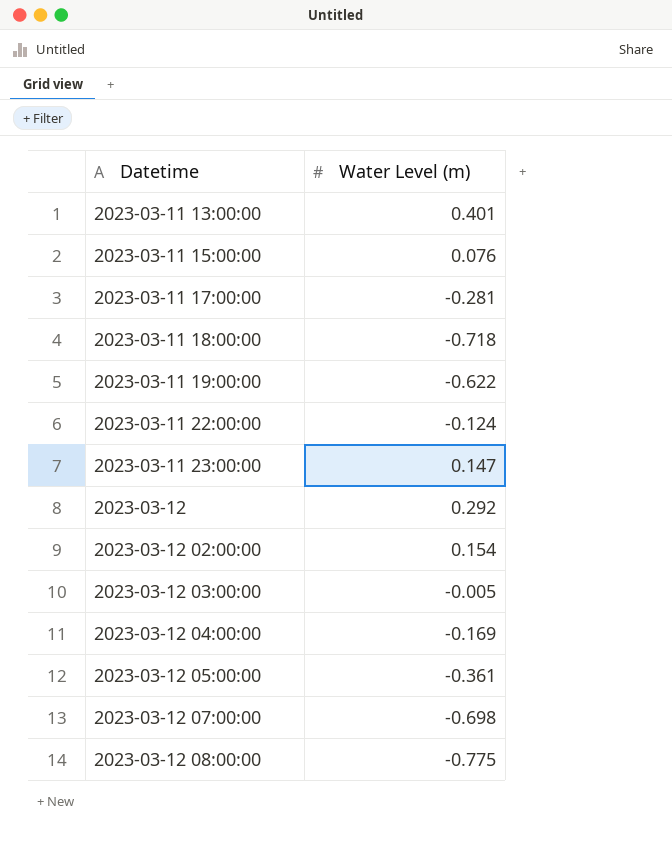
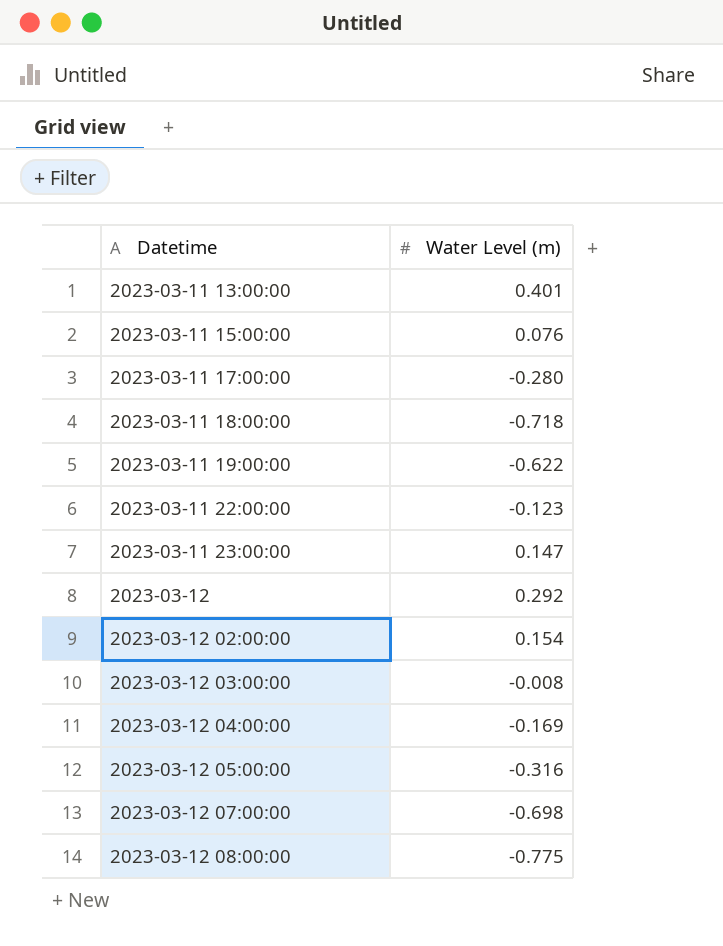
2023-03-11 17:00:00 | Water Level (m): -0.281 -> -0.280
2023-03-11 22:00:00 | Water Level (m): -0.124 -> -0.123
2023-03-12 03:00:00 | Water Level (m): -0.005 -> -0.008
2023-03-12 05:00:00 | Water Level (m): -0.361 -> -0.316

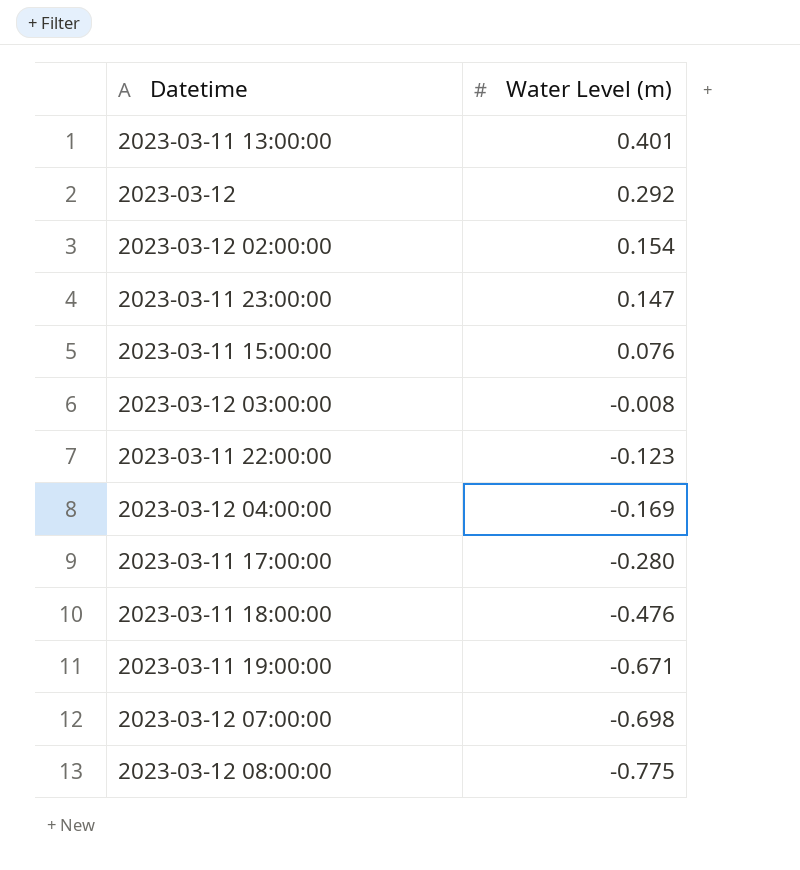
row order: Datetime ascending -> Water Level (m) descending
row 2023-03-12 05:00:00: -0.316 -> none
2023-03-11 18:00:00 | Water Level (m): -0.718 -> -0.476
2023-03-11 19:00:00 | Water Level (m): -0.622 -> -0.671

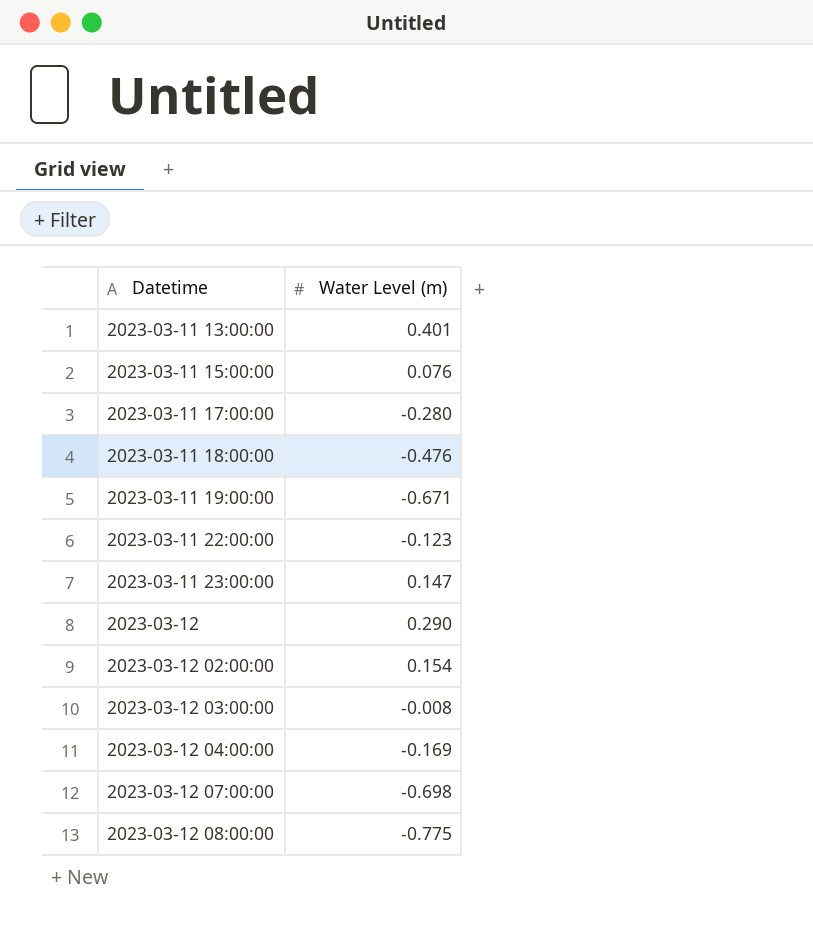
row order: Water Level (m) descending -> Datetime ascending
2023-03-12 | Water Level (m): 0.292 -> 0.290

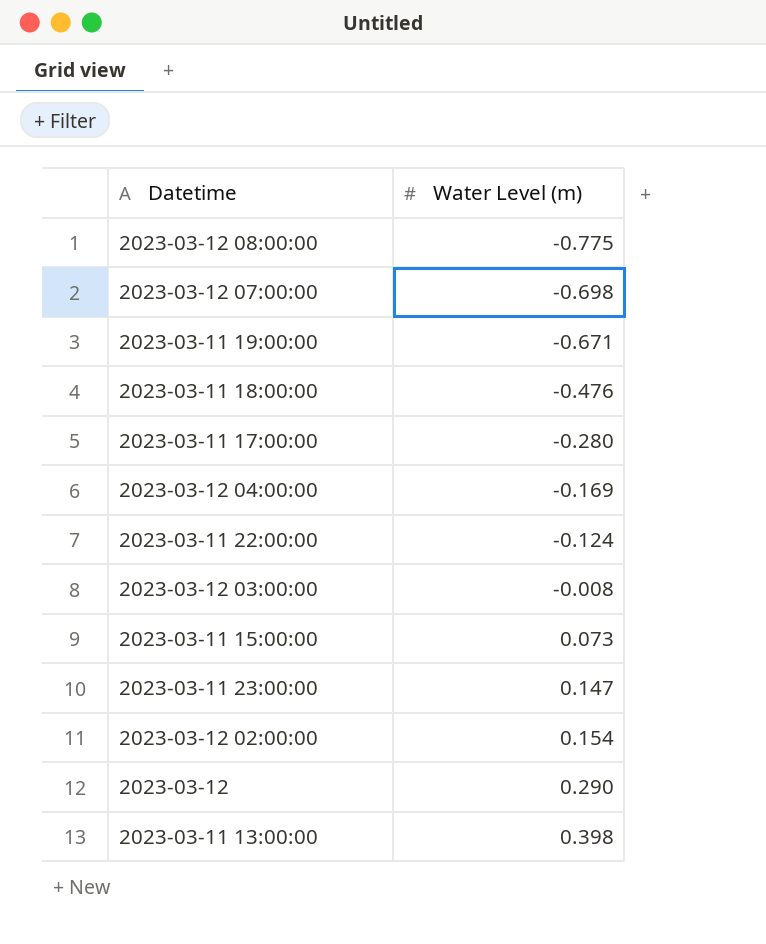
row order: Datetime ascending -> Water Level (m) ascending
2023-03-11 22:00:00 | Water Level (m): -0.123 -> -0.124
2023-03-11 15:00:00 | Water Level (m): 0.076 -> 0.073
2023-03-11 13:00:00 | Water Level (m): 0.401 -> 0.398

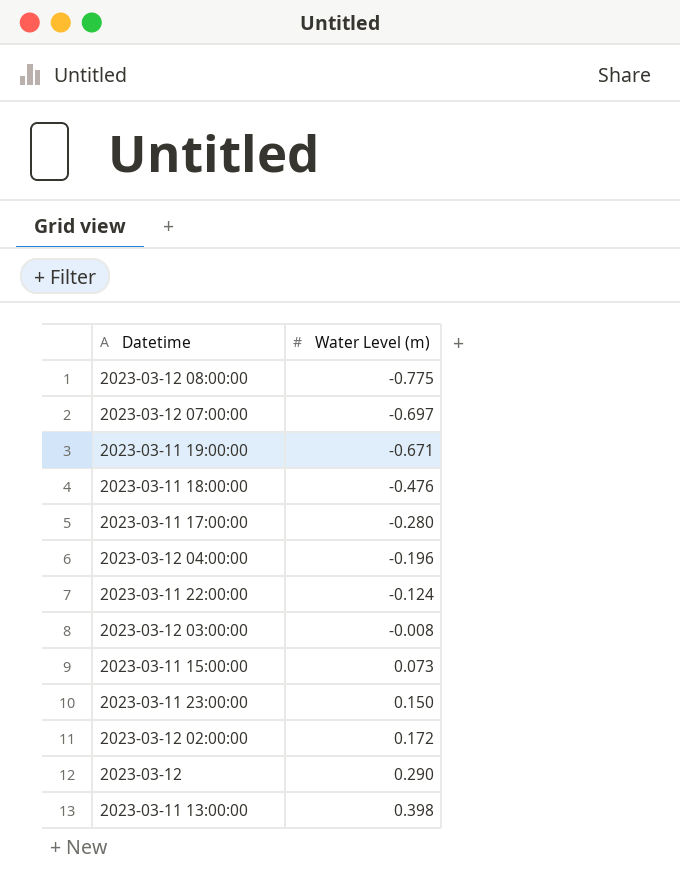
2023-03-12 07:00:00 | Water Level (m): -0.698 -> -0.697
2023-03-12 04:00:00 | Water Level (m): -0.169 -> -0.196
2023-03-11 23:00:00 | Water Level (m): 0.147 -> 0.150
2023-03-12 02:00:00 | Water Level (m): 0.154 -> 0.172

